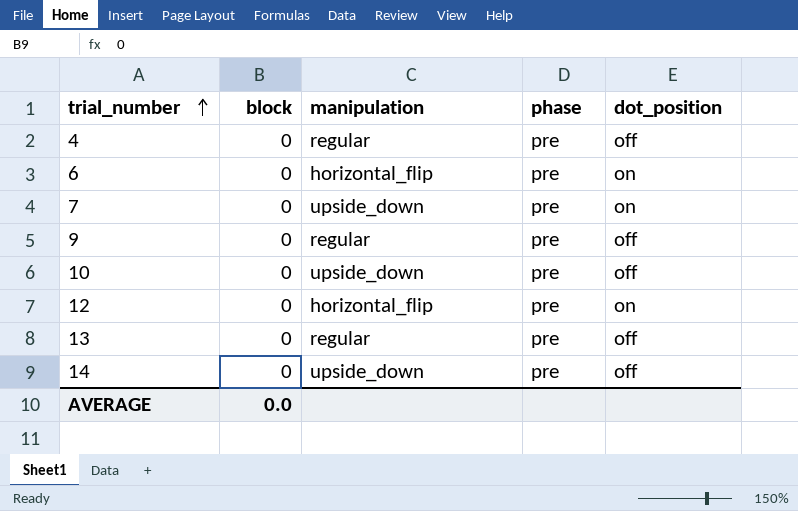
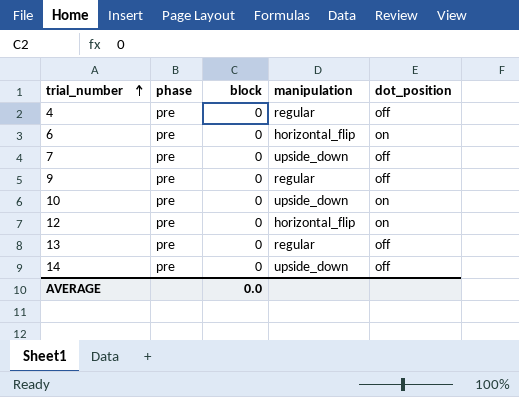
column phase | position: 4 -> 2
7 | dot_position: on -> off
10 | dot_position: off -> on

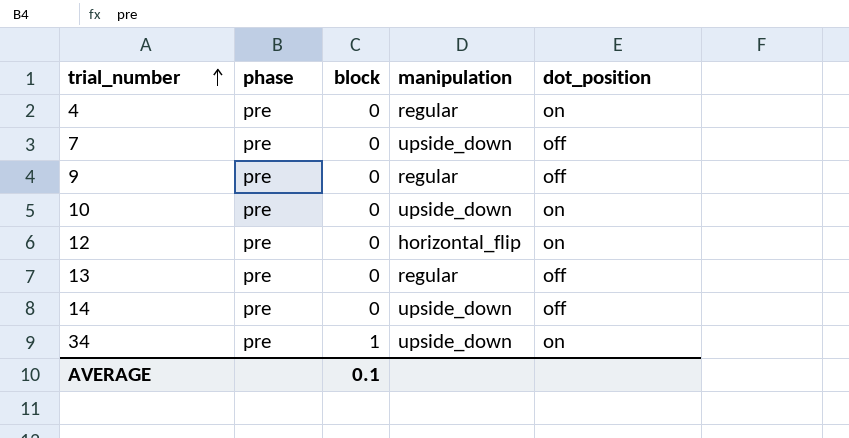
row 6: pre | 0 | horizontal_flip | on -> none
4 | dot_position: off -> on
row 34: none -> pre | 1 | upside_down | on
AVERAGE | block: 0.0 -> 0.1

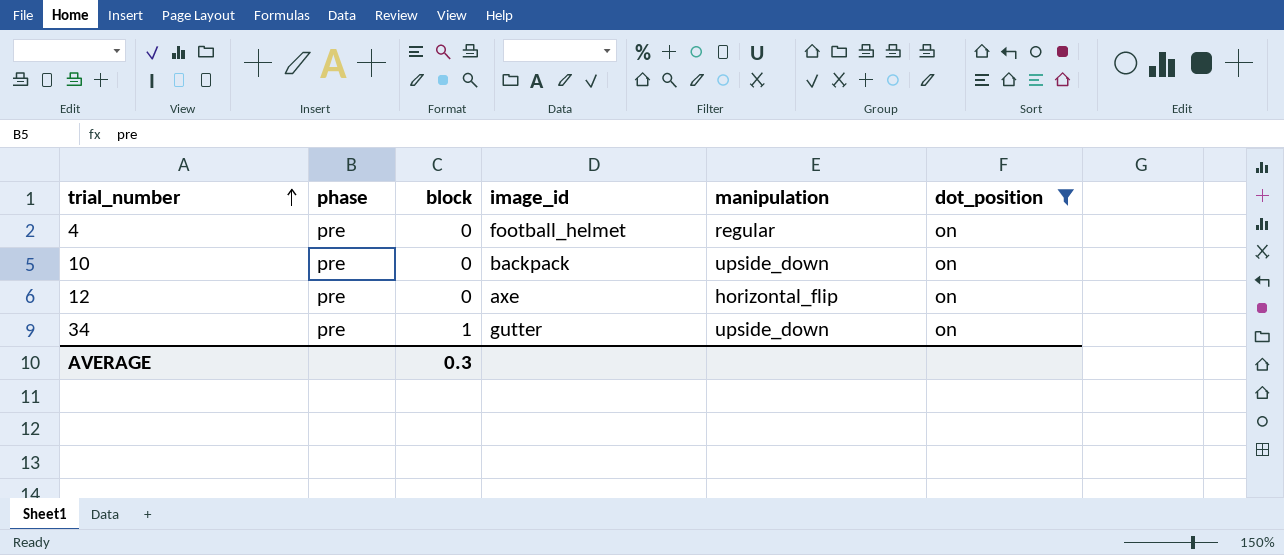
filter: none -> dot_position = on
column image_id | position: none -> 4
AVERAGE | block: 0.1 -> 0.3

